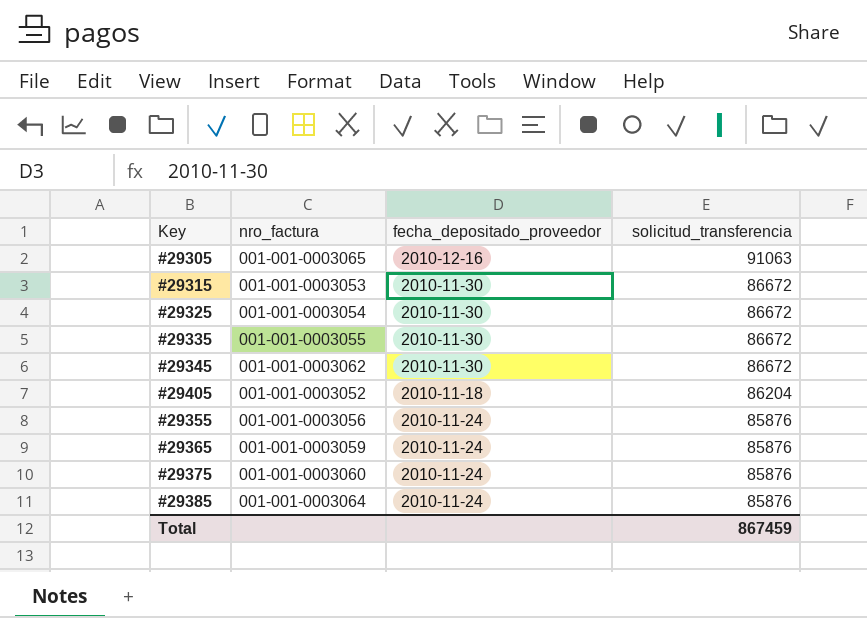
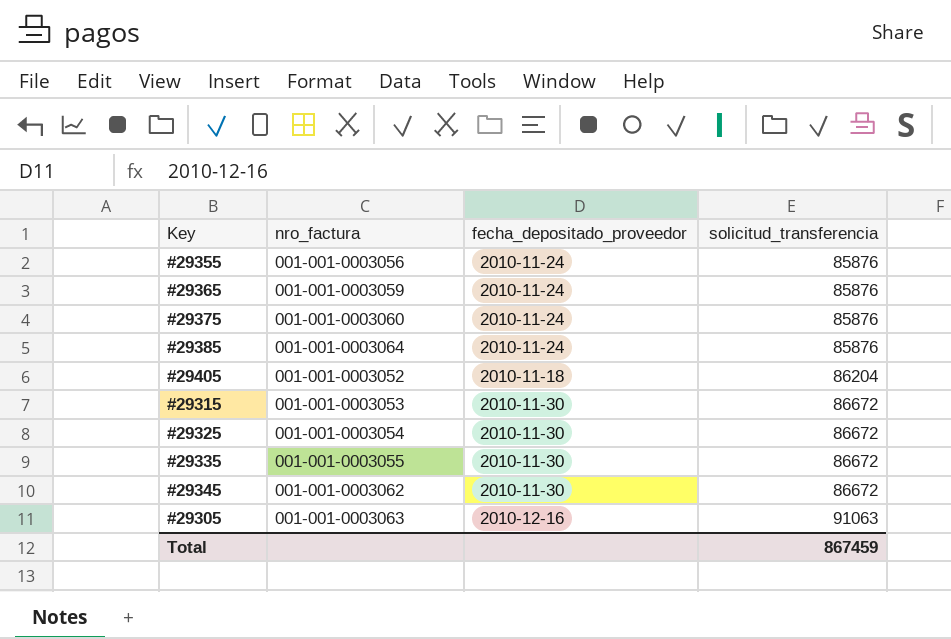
row order: solicitud_transferencia descending -> solicitud_transferencia ascending
#29305 | nro_factura: 001-001-0003065 -> 001-001-0003063

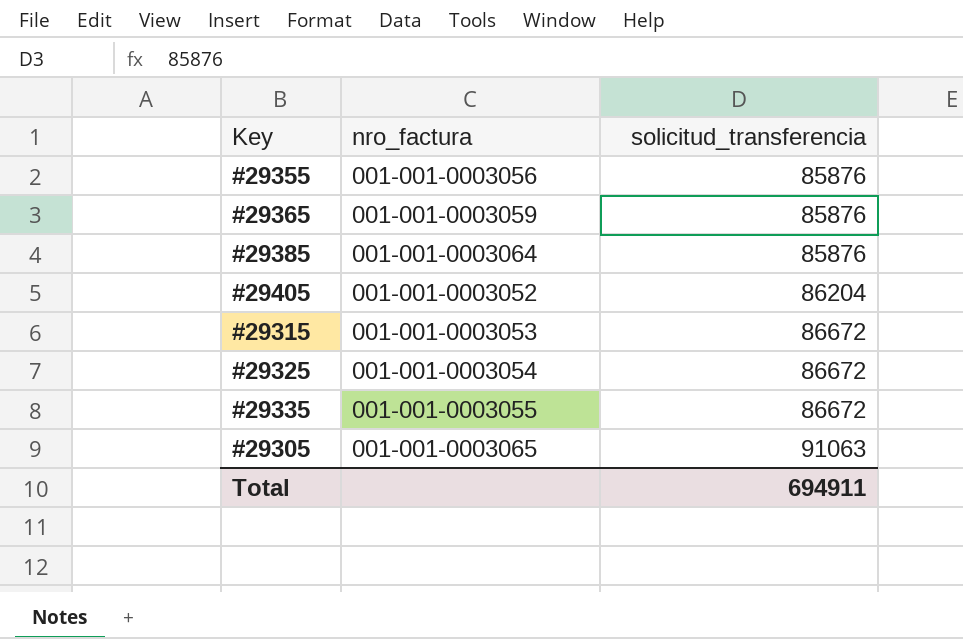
column fecha_depositado_proveedor | position: 3 -> none
row #29375: 001-001-0003060 | 2010-11-24 | 85876 -> none
row #29345: 001-001-0003062 | 2010-11-30 | 86672 -> none
#29305 | nro_factura: 001-001-0003063 -> 001-001-0003065
Total | solicitud_transferencia: 867459 -> 694911

